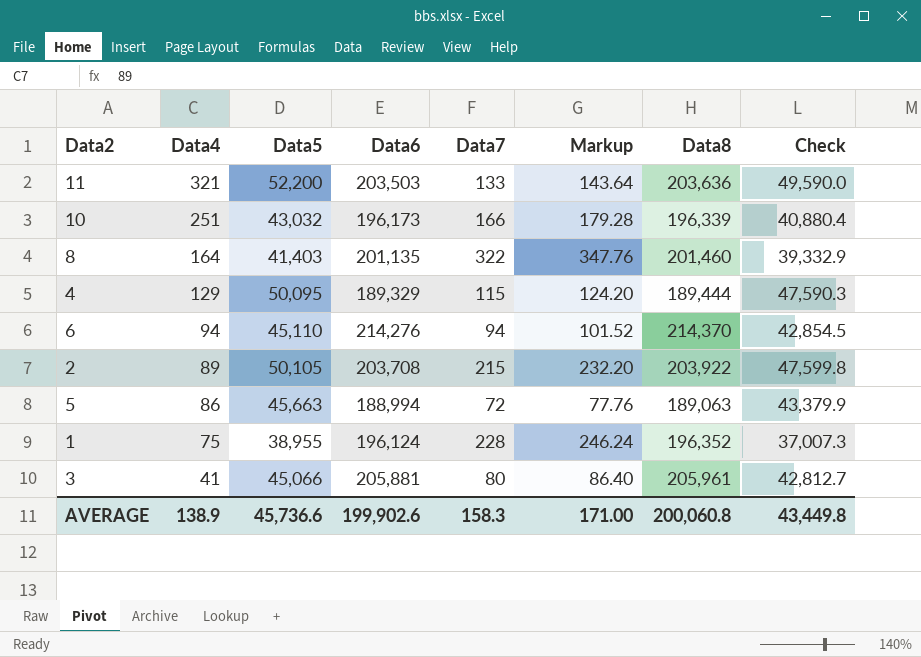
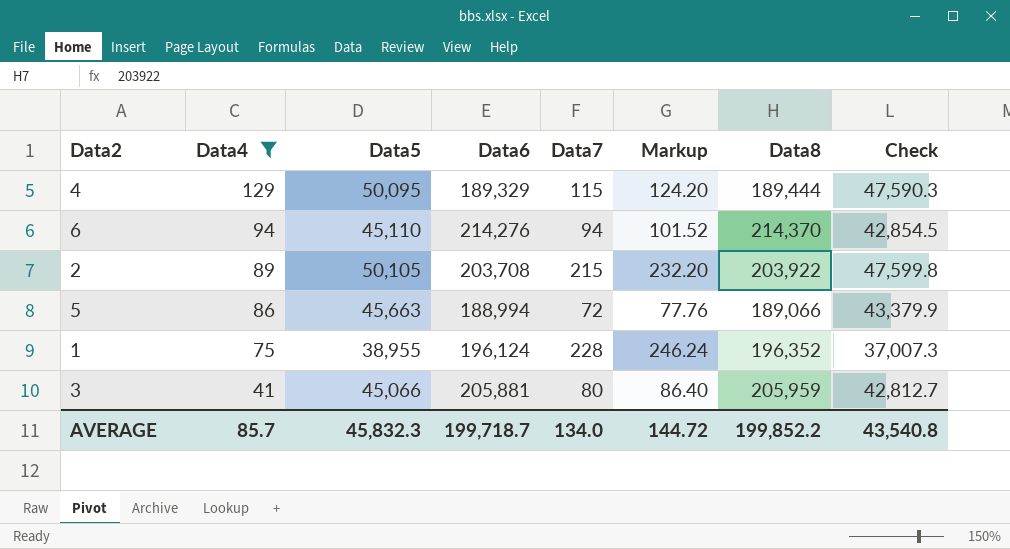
filter: none -> Data4 <= 129
5 | Data8: 189,063 -> 189,066
3 | Data8: 205,961 -> 205,959
AVERAGE | Data4: 138.9 -> 85.7
AVERAGE | Data5: 45,736.6 -> 45,832.3
AVERAGE | Data6: 199,902.6 -> 199,718.7
AVERAGE | Data7: 158.3 -> 134.0
AVERAGE | Markup: 171.00 -> 144.72
AVERAGE | Data8: 200,060.8 -> 199,852.2
AVERAGE | Check: 43,449.8 -> 43,540.8

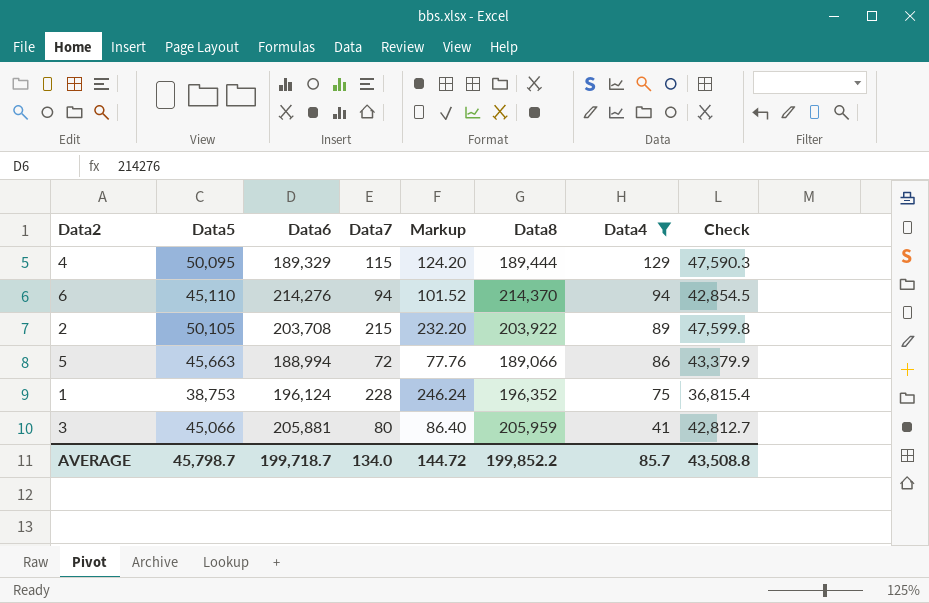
column Data4 | position: 2 -> 7
1 | Data5: 38,955 -> 38,753
1 | Check: 37,007.3 -> 36,815.4
AVERAGE | Data5: 45,832.3 -> 45,798.7
AVERAGE | Check: 43,540.8 -> 43,508.8

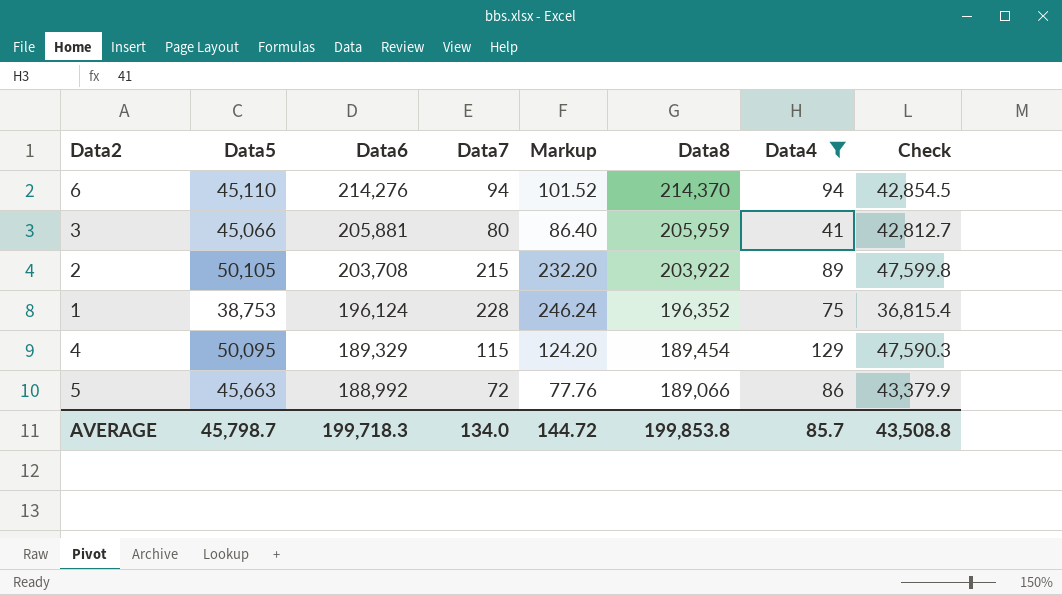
row order: Data4 descending -> Data6 descending
4 | Data8: 189,444 -> 189,454
5 | Data6: 188,994 -> 188,992
AVERAGE | Data6: 199,718.7 -> 199,718.3
AVERAGE | Data8: 199,852.2 -> 199,853.8

